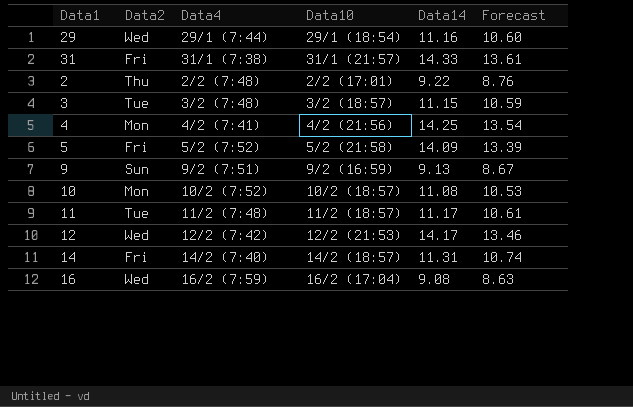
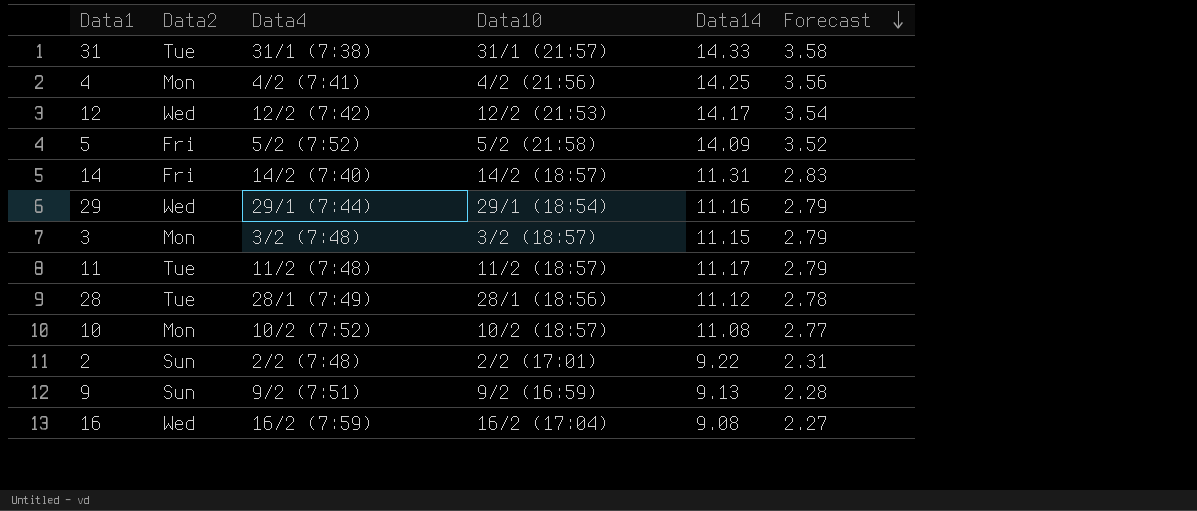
row order: none -> Forecast descending
column Forecast | formula: [Data14] * 0.95 -> [Data14] * 0.25
31 | Data2: Fri -> Tue
3 | Data2: Tue -> Mon
row 28: none -> Tue | 28/1 (7:49) | 28/1 (18:56) | 11.12 | 2.78
2 | Data2: Thu -> Sun

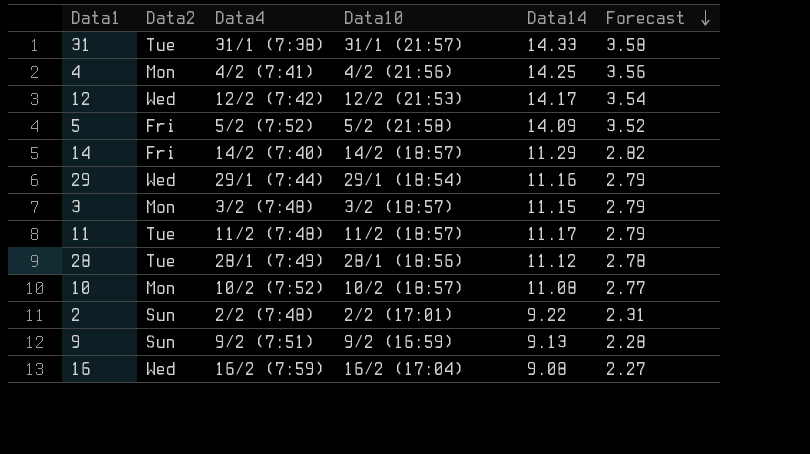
14 | Data14: 11.31 -> 11.29
14 | Forecast: 2.83 -> 2.82

